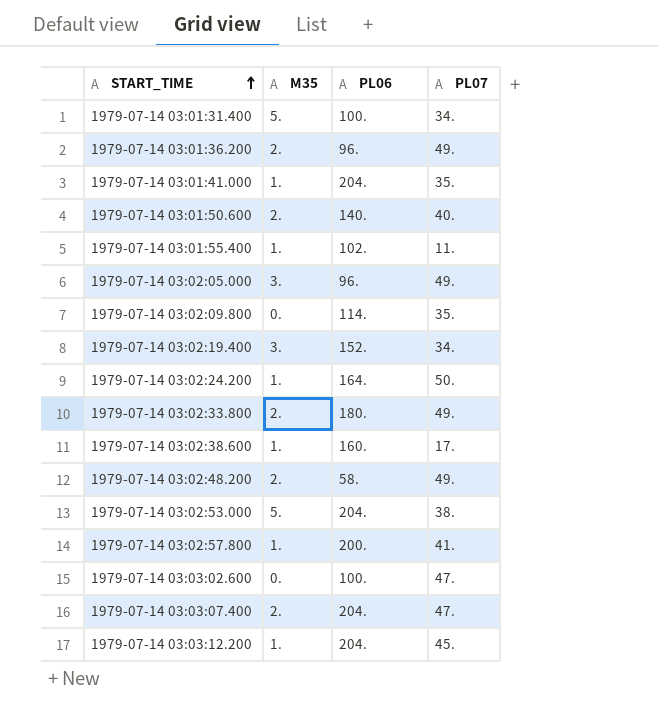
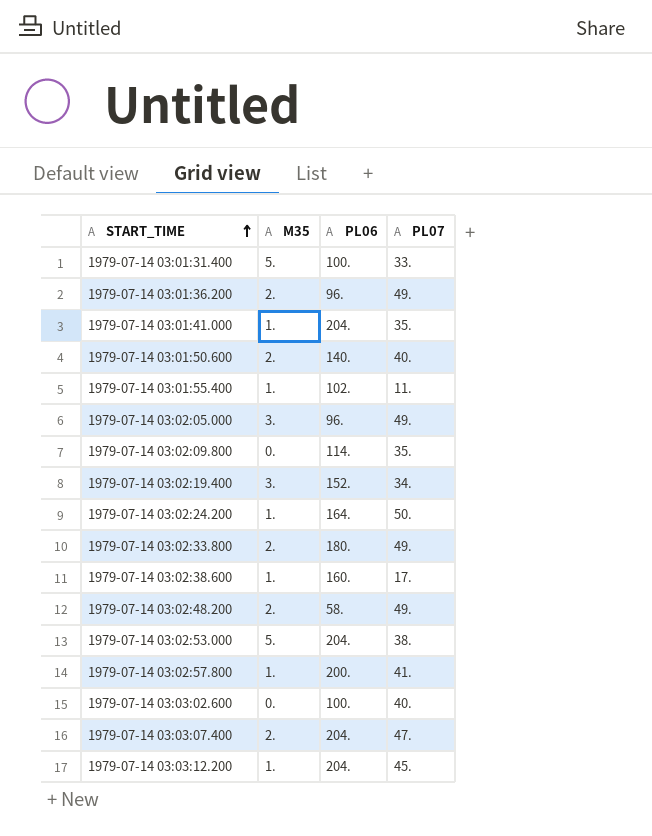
1979-07-14 03:01:31.400 | PL07: 34. -> 33.
1979-07-14 03:03:02.600 | PL07: 47. -> 40.

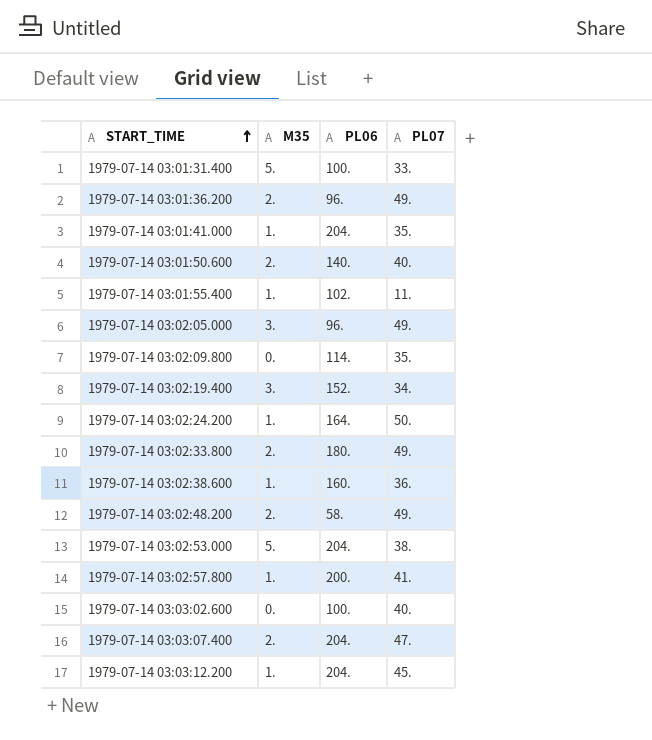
1979-07-14 03:02:38.600 | PL07: 17. -> 36.

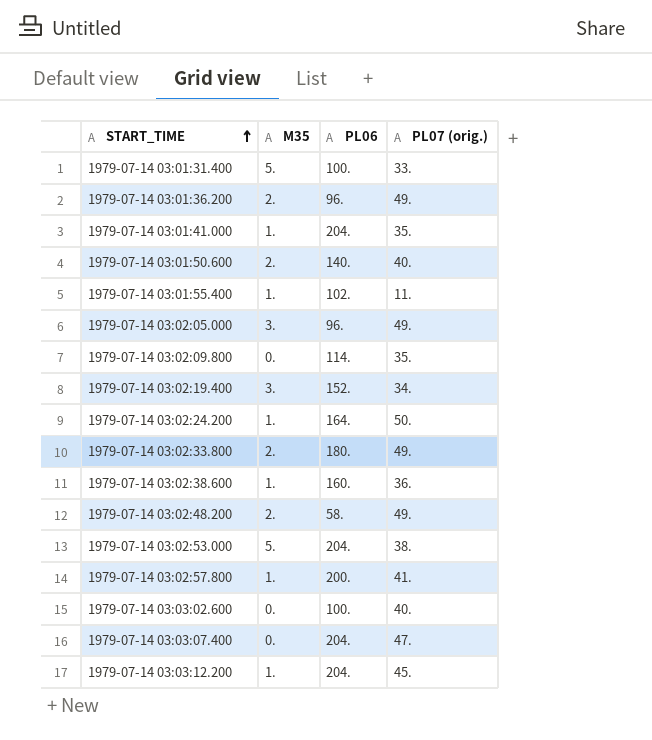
column name: PL07 -> PL07 (orig.)
1979-07-14 03:03:07.400 | M35: 2. -> 0.

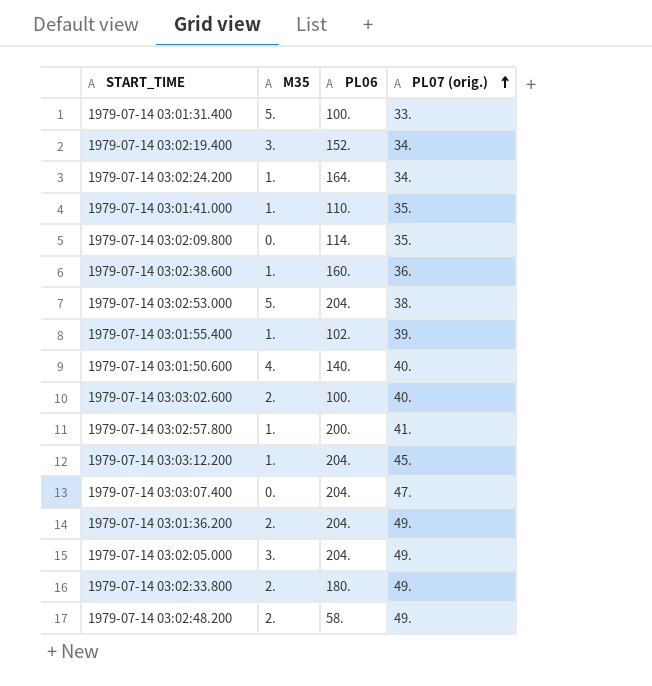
row order: START_TIME ascending -> PL07 (orig.) ascending
1979-07-14 03:02:24.200 | PL07 (orig.): 50. -> 34.
1979-07-14 03:01:41.000 | PL06: 204. -> 110.
1979-07-14 03:01:55.400 | PL07 (orig.): 11. -> 39.
1979-07-14 03:01:50.600 | M35: 2. -> 4.
1979-07-14 03:03:02.600 | M35: 0. -> 2.
1979-07-14 03:01:36.200 | PL06: 96. -> 204.
1979-07-14 03:02:05.000 | PL06: 96. -> 204.

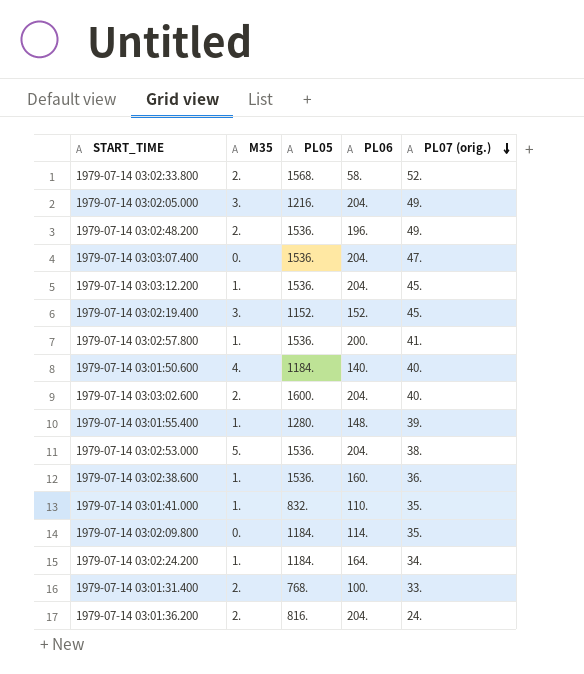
row order: PL07 (orig.) ascending -> PL07 (orig.) descending
column PL05 | position: none -> 3
1979-07-14 03:02:33.800 | PL06: 180. -> 58.
1979-07-14 03:02:33.800 | PL07 (orig.): 49. -> 52.
1979-07-14 03:02:48.200 | PL06: 58. -> 196.
1979-07-14 03:02:19.400 | PL07 (orig.): 34. -> 45.
1979-07-14 03:03:02.600 | PL06: 100. -> 204.
1979-07-14 03:01:55.400 | PL06: 102. -> 148.
1979-07-14 03:01:31.400 | M35: 5. -> 2.
1979-07-14 03:01:36.200 | PL07 (orig.): 49. -> 24.

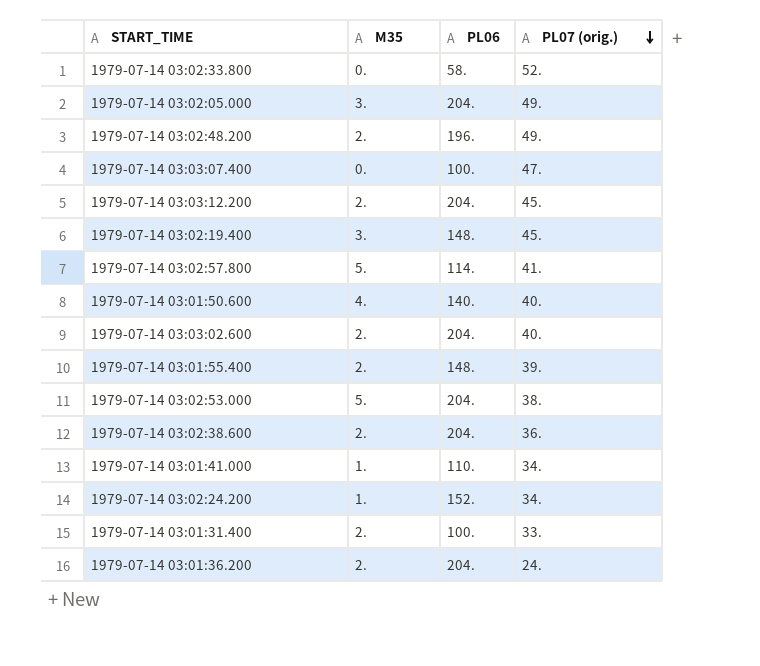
column PL05 | position: 3 -> none
row 1979-07-14 03:02:09.800: 0. | 1184. | 114. | 35. -> none
1979-07-14 03:02:33.800 | M35: 2. -> 0.
1979-07-14 03:03:07.400 | PL06: 204. -> 100.
1979-07-14 03:03:12.200 | M35: 1. -> 2.
1979-07-14 03:02:19.400 | PL06: 152. -> 148.
1979-07-14 03:02:57.800 | M35: 1. -> 5.
1979-07-14 03:02:57.800 | PL06: 200. -> 114.
1979-07-14 03:01:55.400 | M35: 1. -> 2.
1979-07-14 03:02:38.600 | M35: 1. -> 2.
1979-07-14 03:02:38.600 | PL06: 160. -> 204.
1979-07-14 03:01:41.000 | PL07 (orig.): 35. -> 34.
1979-07-14 03:02:24.200 | PL06: 164. -> 152.

